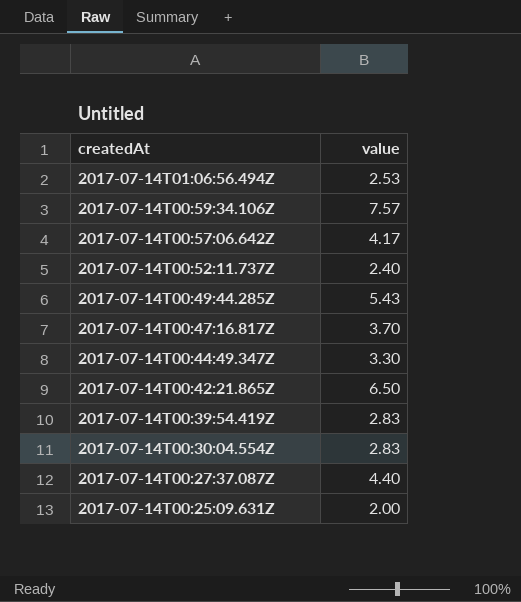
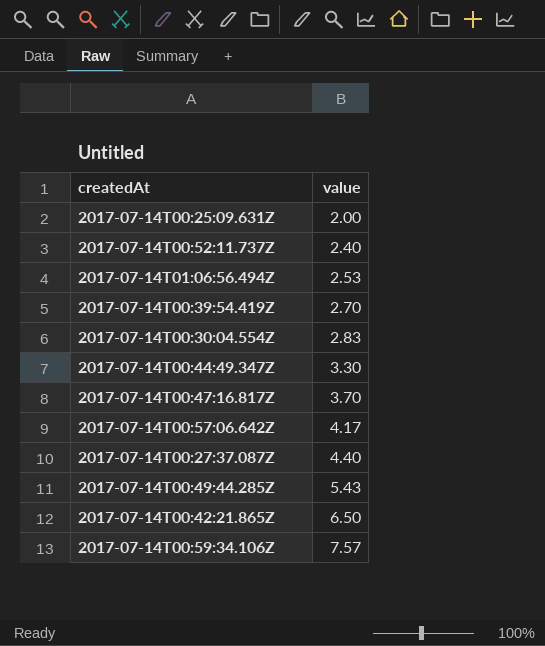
row order: createdAt descending -> value ascending
2017-07-14T00:39:54.419Z | value: 2.83 -> 2.70

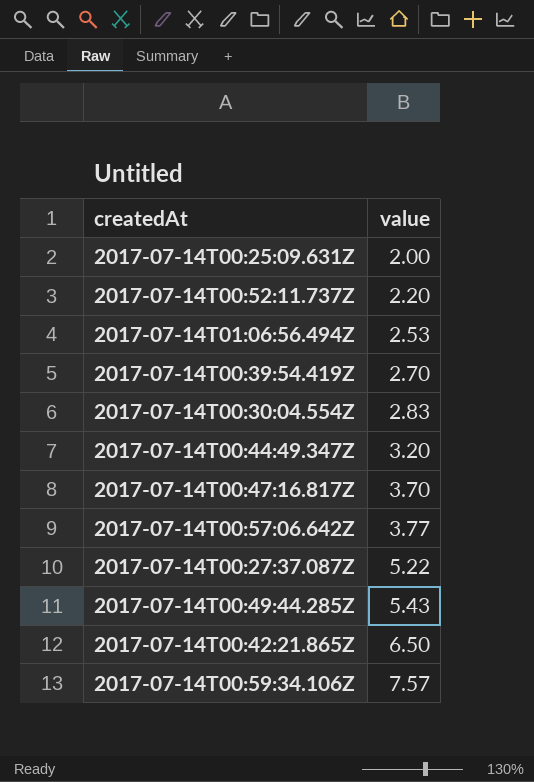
2017-07-14T00:52:11.737Z | value: 2.40 -> 2.20
2017-07-14T00:44:49.347Z | value: 3.30 -> 3.20
2017-07-14T00:57:06.642Z | value: 4.17 -> 3.77
2017-07-14T00:27:37.087Z | value: 4.40 -> 5.22

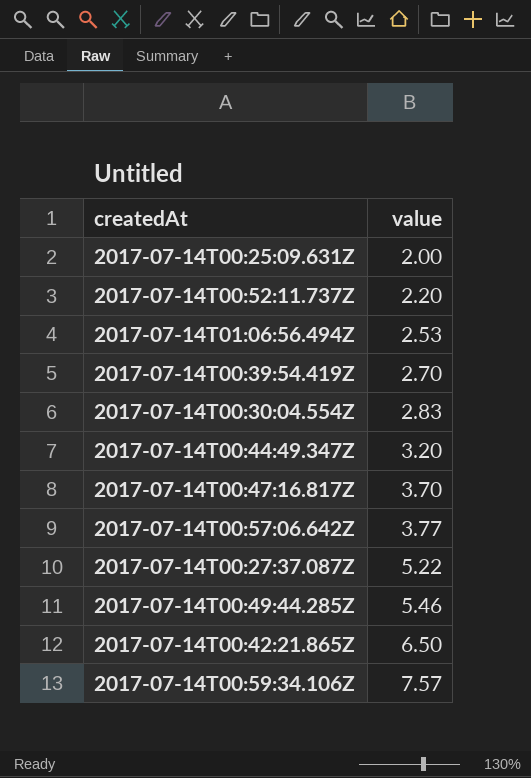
2017-07-14T00:49:44.285Z | value: 5.43 -> 5.46

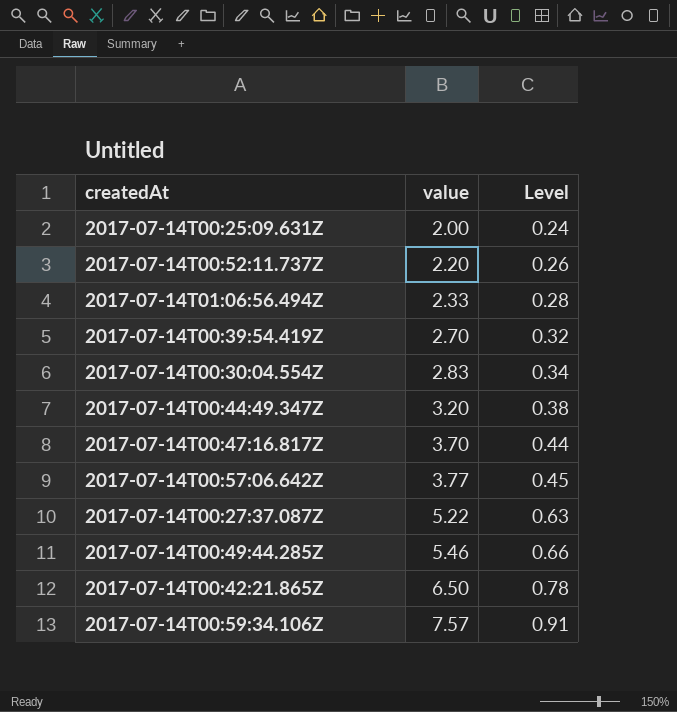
column Level | formula: none -> [value] * 0.12
2017-07-14T01:06:56.494Z | value: 2.53 -> 2.33

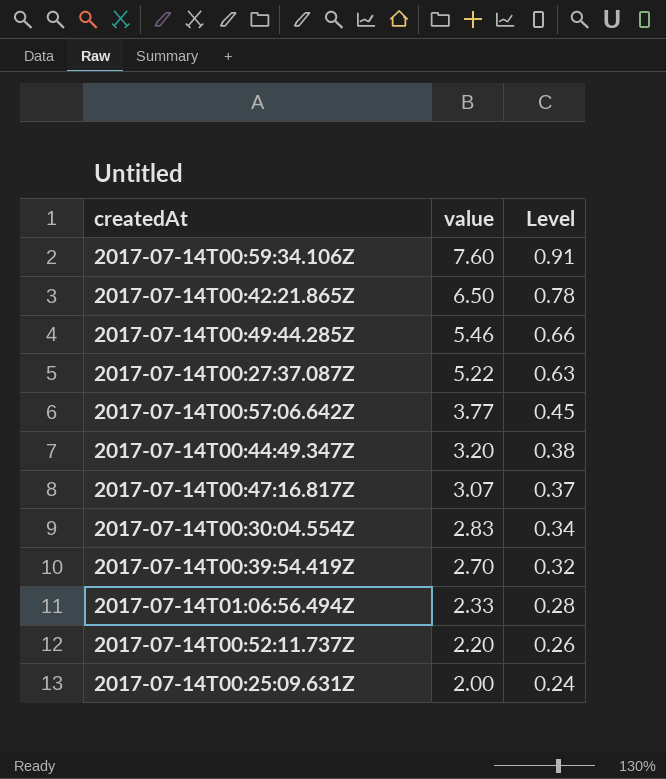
row order: value ascending -> value descending
2017-07-14T00:59:34.106Z | value: 7.57 -> 7.60
2017-07-14T00:47:16.817Z | value: 3.70 -> 3.07
2017-07-14T00:47:16.817Z | Level: 0.44 -> 0.37

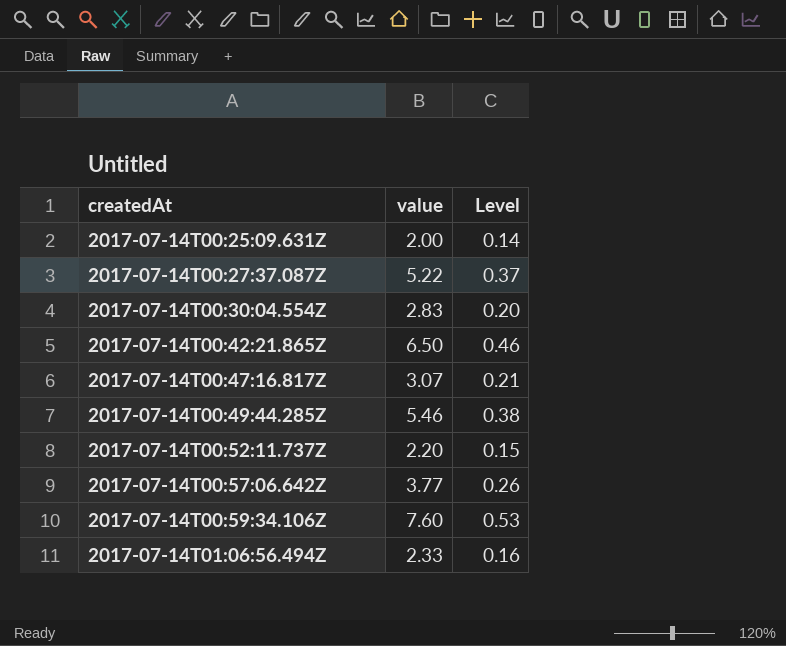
row order: value descending -> createdAt ascending
column Level | formula: [value] * 0.12 -> [value] * 0.07
row 2017-07-14T00:44:49.347Z: 3.20 | 0.38 -> none
row 2017-07-14T00:39:54.419Z: 2.70 | 0.32 -> none

